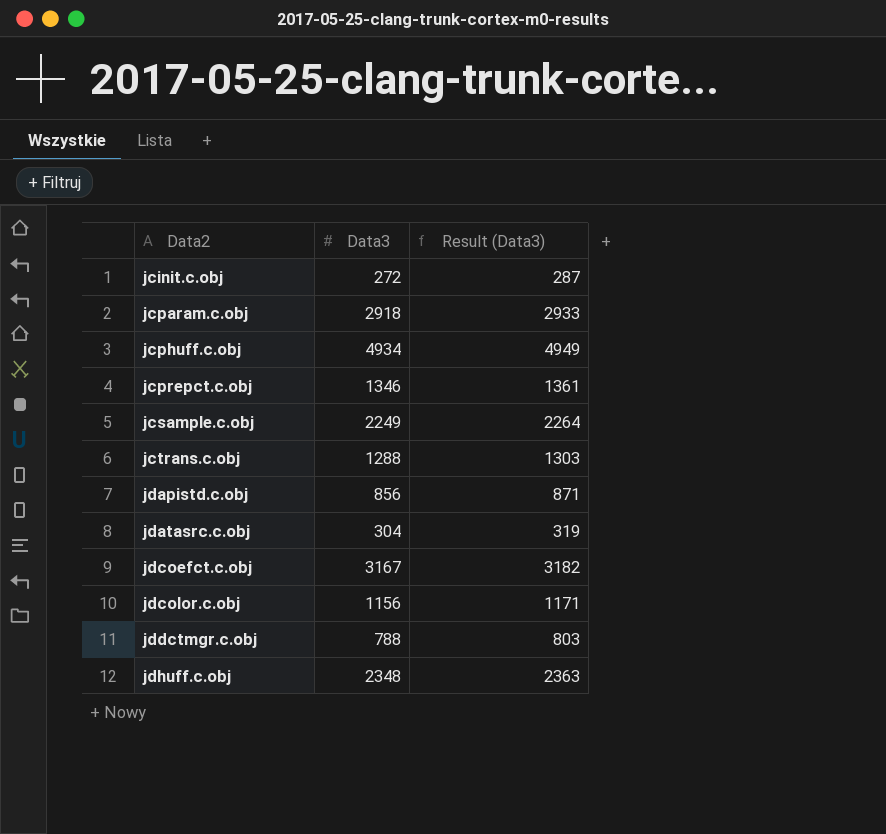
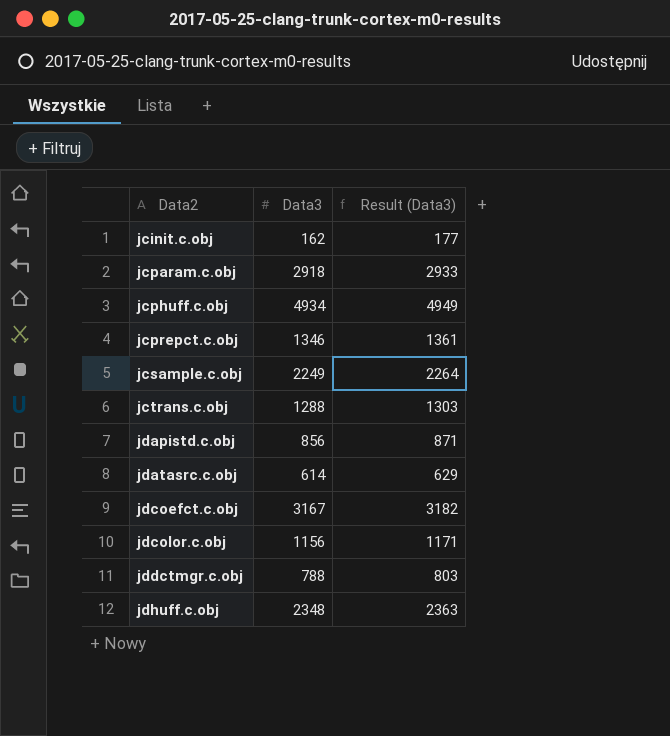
jcinit.c.obj | Data3: 272 -> 162
jcinit.c.obj | Result (Data3): 287 -> 177
jdatasrc.c.obj | Data3: 304 -> 614
jdatasrc.c.obj | Result (Data3): 319 -> 629

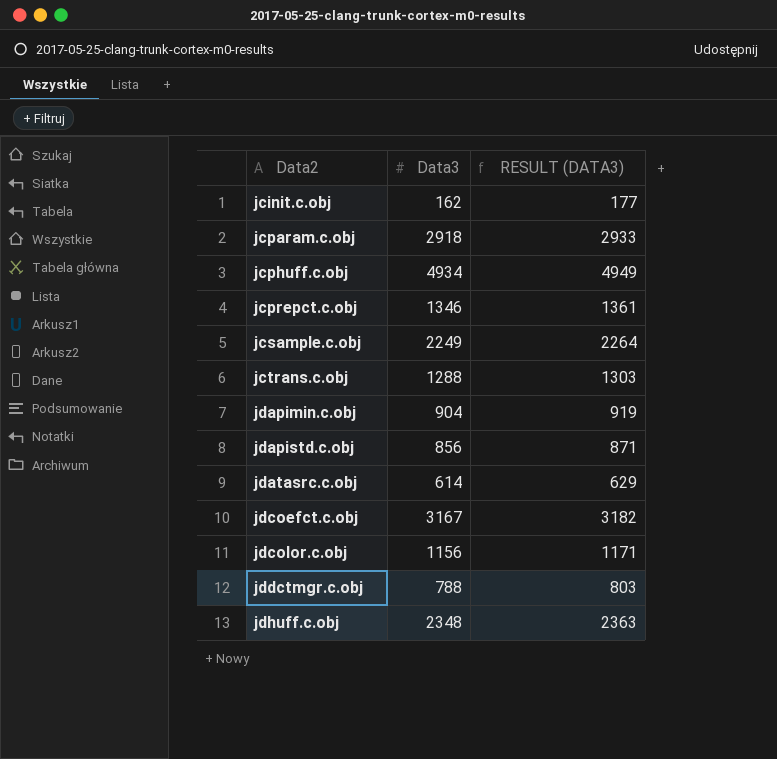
column name: Result (Data3) -> RESULT (DATA3)
row jdapimin.c.obj: none -> 904 | 919

